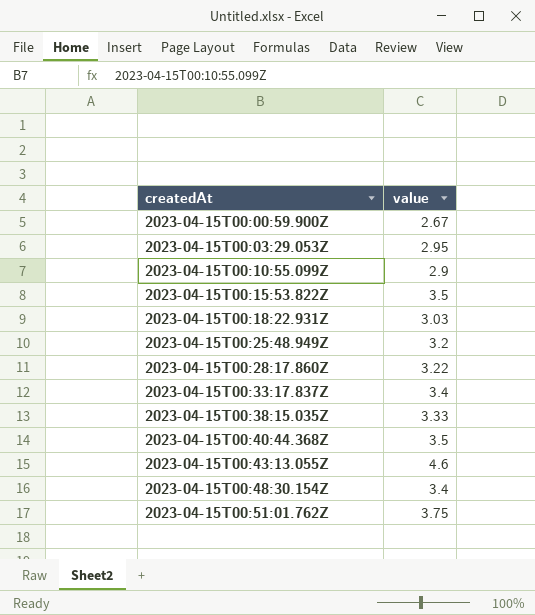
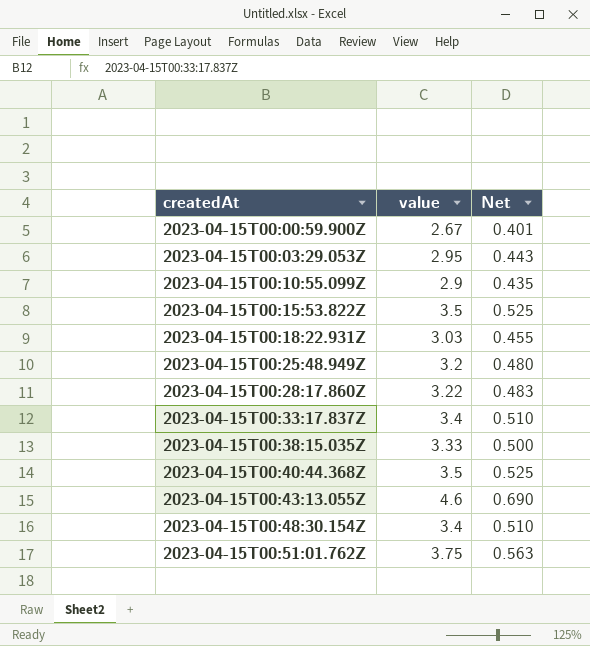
column Net | formula: none -> [value] * 0.15

